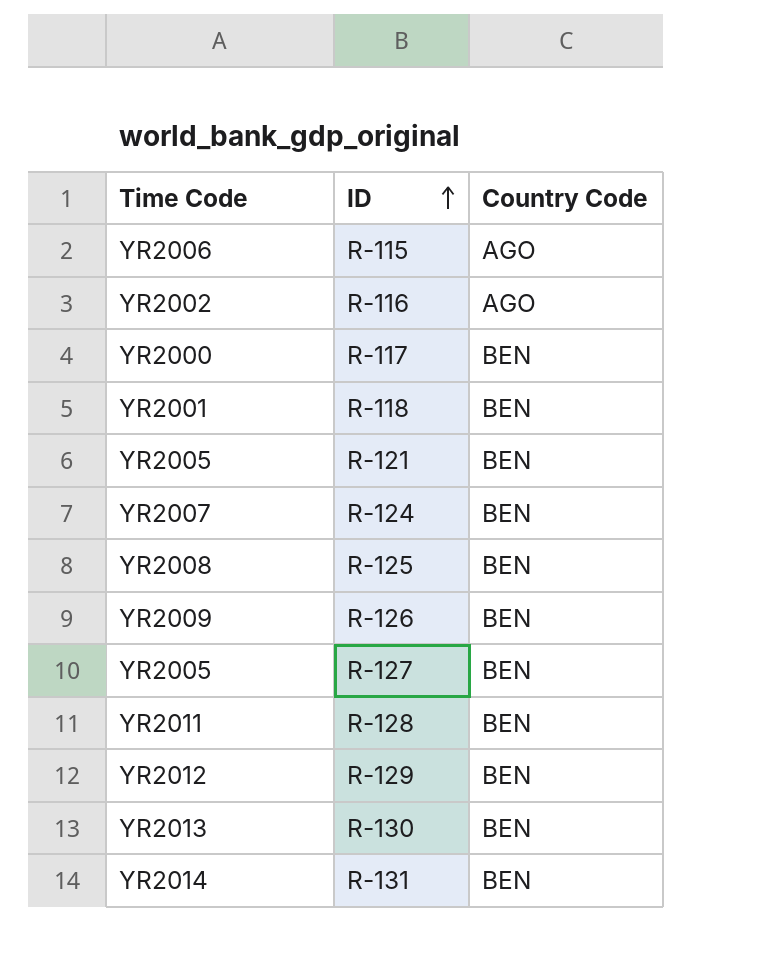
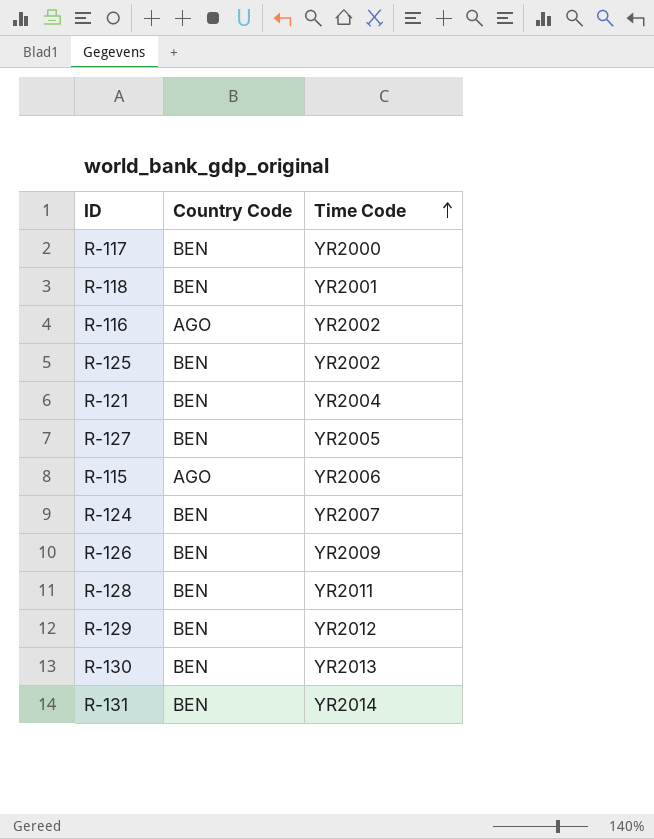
row order: ID ascending -> Time Code ascending
column Time Code | position: 1 -> 3
R-125 | Time Code: YR2008 -> YR2002
R-121 | Time Code: YR2005 -> YR2004

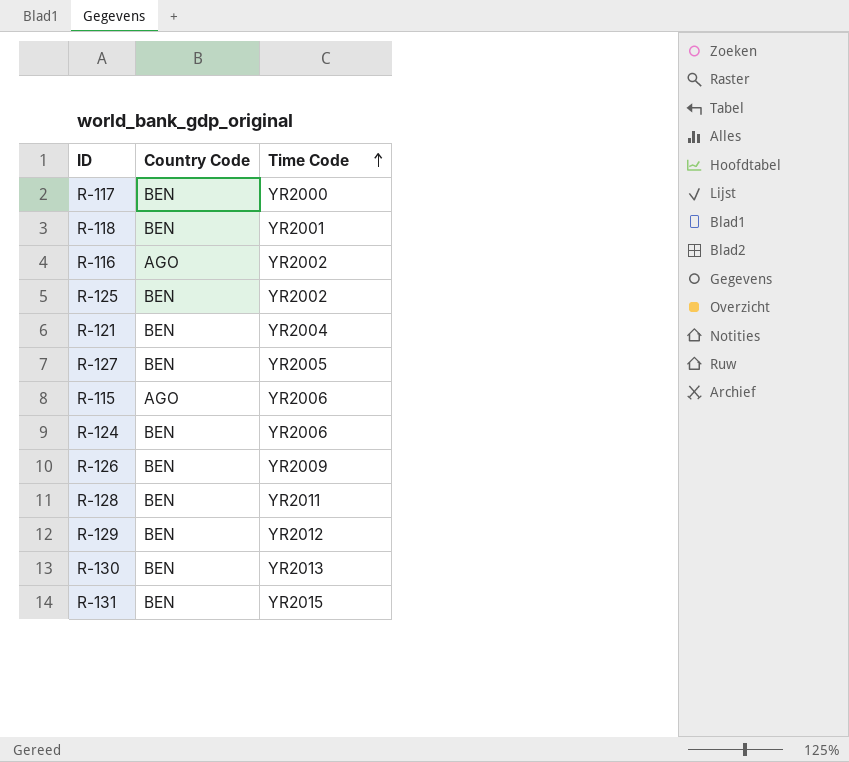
R-124 | Time Code: YR2007 -> YR2006
R-131 | Time Code: YR2014 -> YR2015

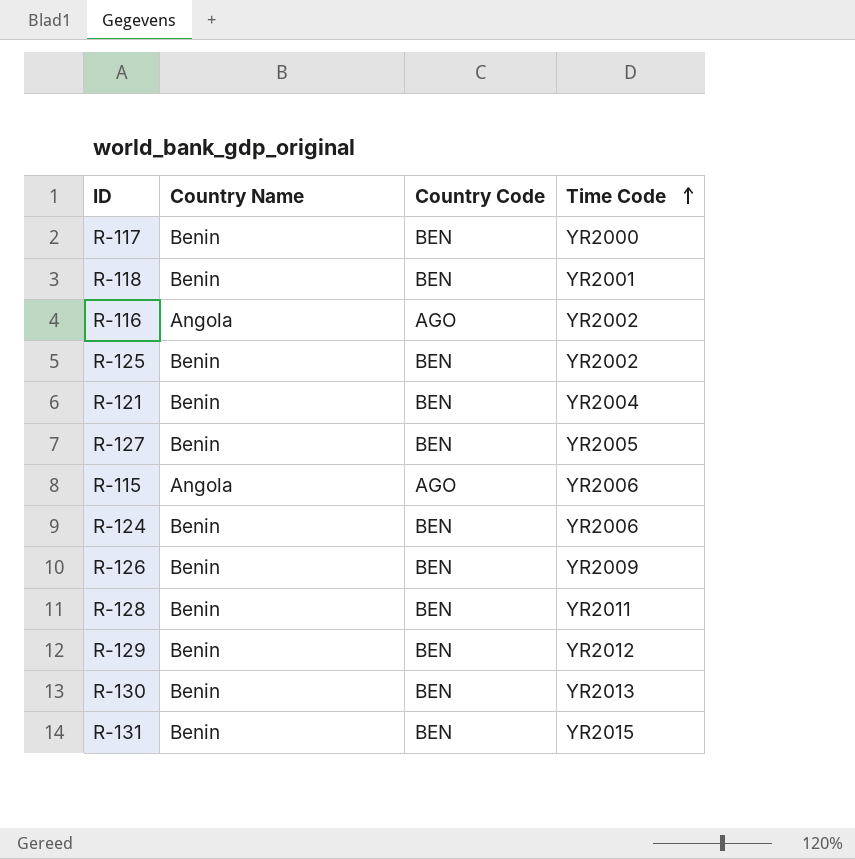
column Country Name | position: none -> 2

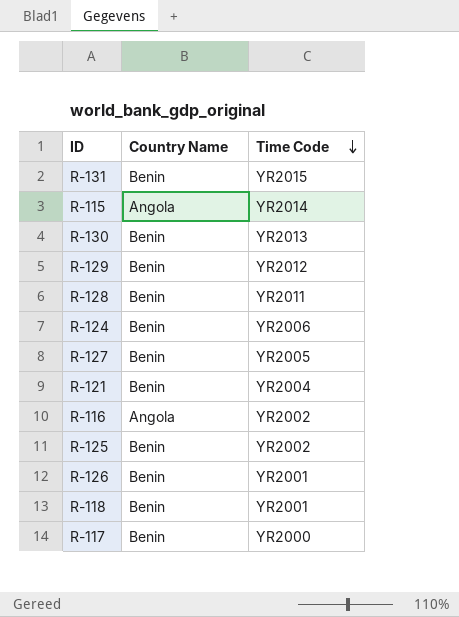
row order: Time Code ascending -> Time Code descending
column Country Code | position: 3 -> none
R-115 | Time Code: YR2006 -> YR2014
R-126 | Time Code: YR2009 -> YR2001

